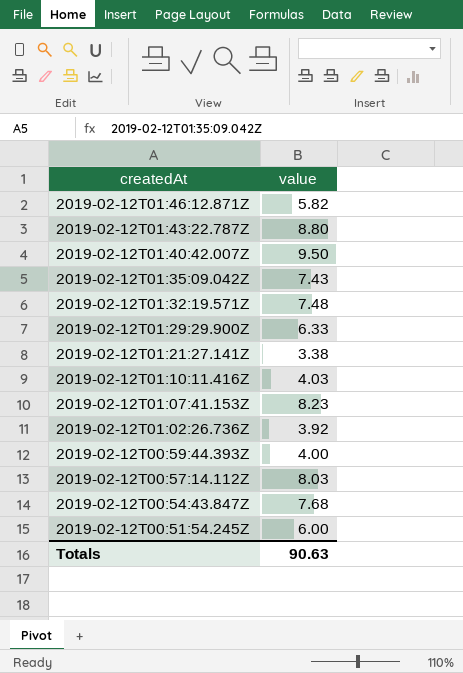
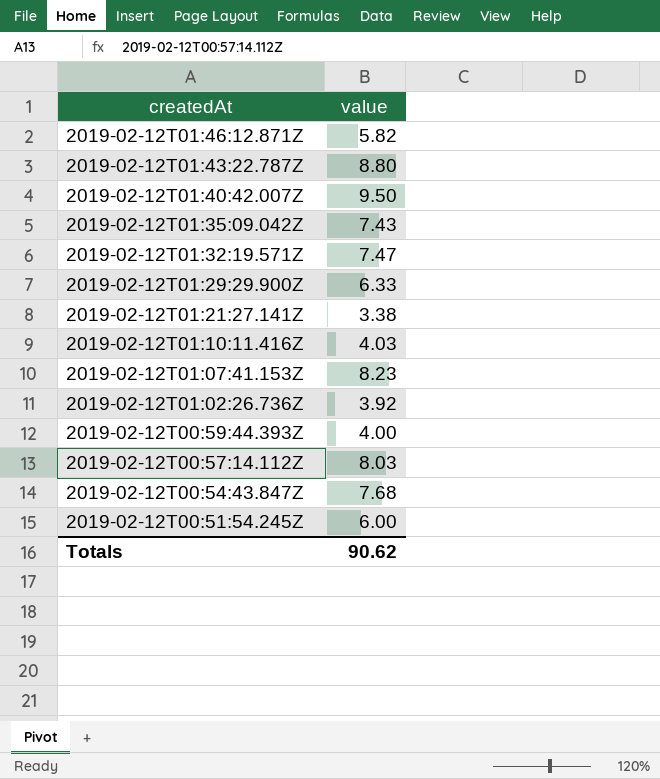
2019-02-12T01:32:19.571Z | value: 7.48 -> 7.47
Totals | value: 90.63 -> 90.62

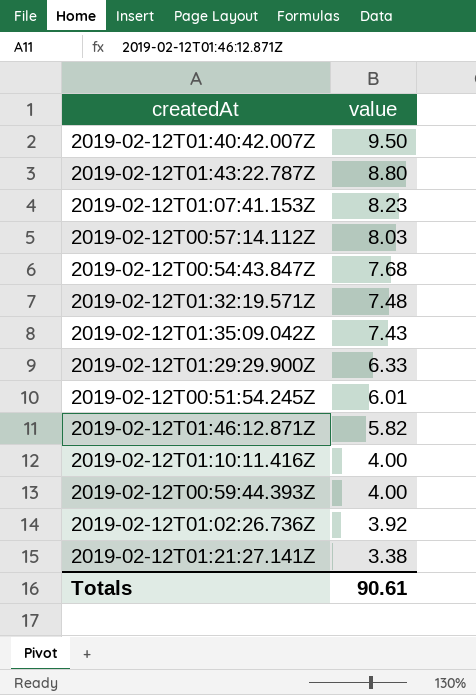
row order: createdAt descending -> value descending
2019-02-12T01:32:19.571Z | value: 7.47 -> 7.48
2019-02-12T00:51:54.245Z | value: 6.00 -> 6.01
2019-02-12T01:10:11.416Z | value: 4.03 -> 4.00
Totals | value: 90.62 -> 90.61

